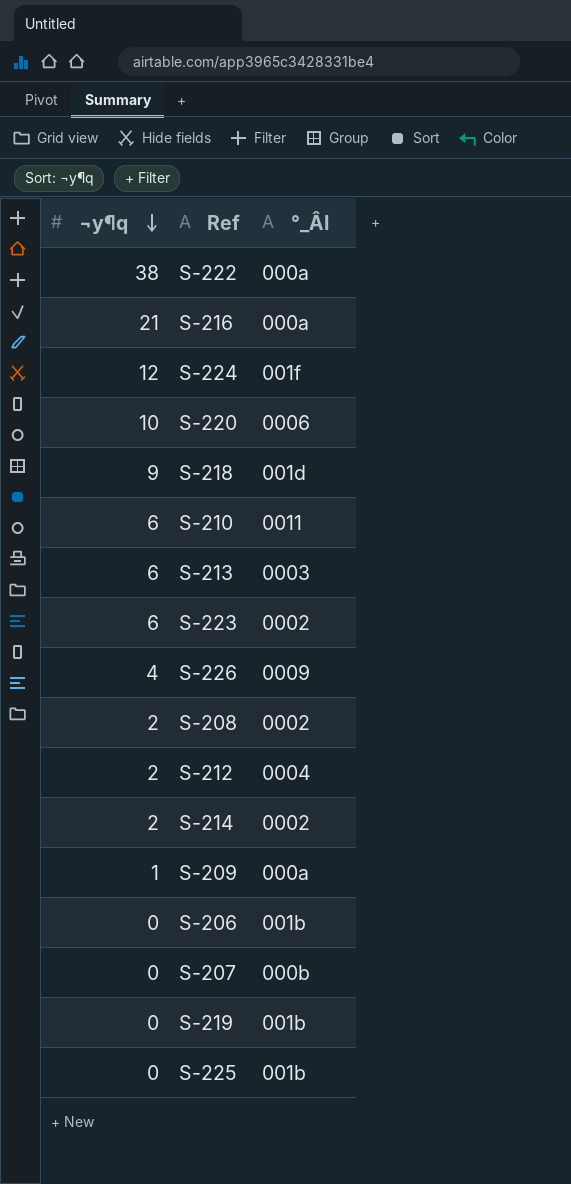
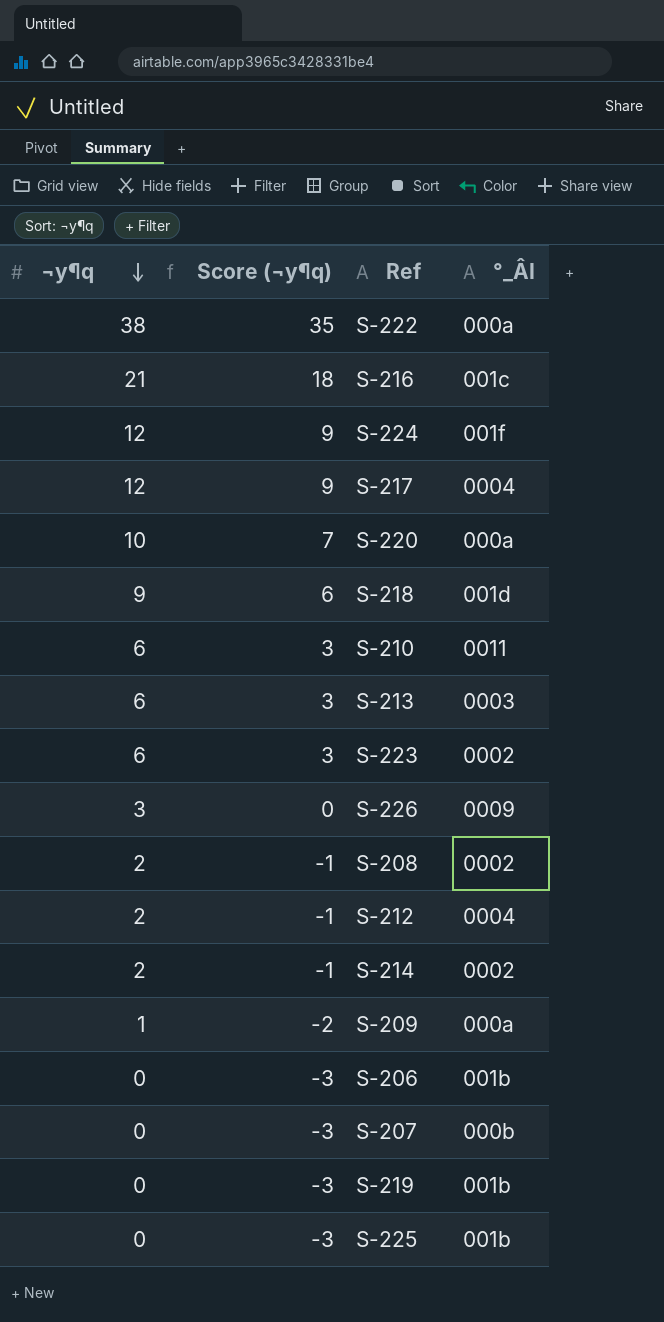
column Score (¬y¶q) | formula: none -> [¬y¶q] - 3
S-216 | °_ÂI: 000a -> 001c
row S-217: none -> 12 | 9 | 0004
S-220 | °_ÂI: 0006 -> 000a
S-226 | ¬y¶q: 4 -> 3

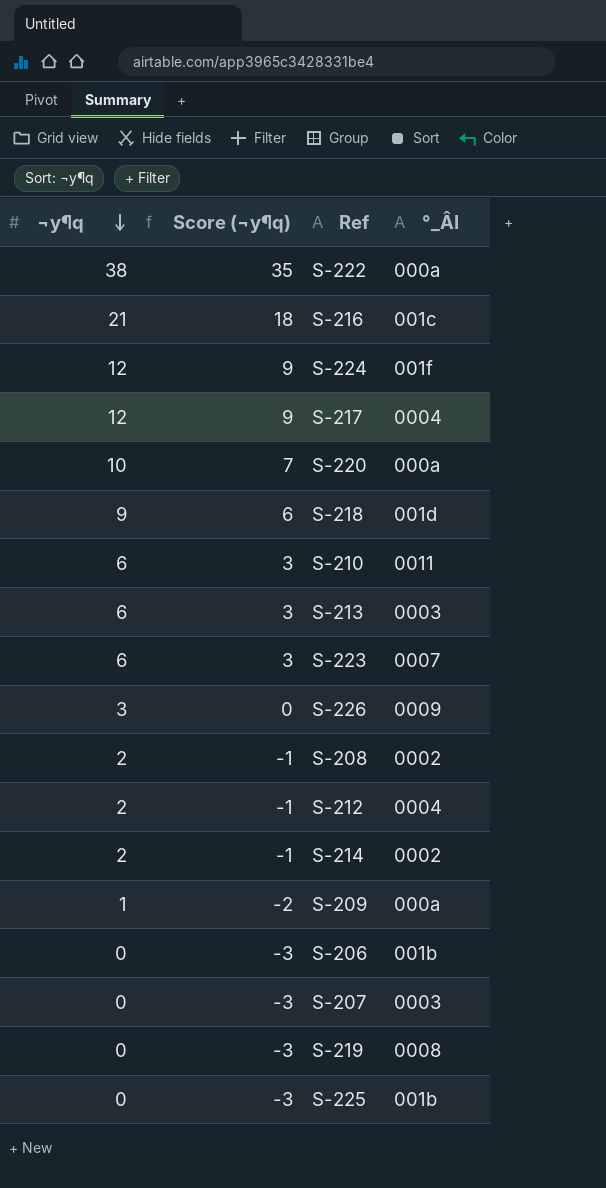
S-223 | °_ÂI: 0002 -> 0007
S-207 | °_ÂI: 000b -> 0003
S-219 | °_ÂI: 001b -> 0008

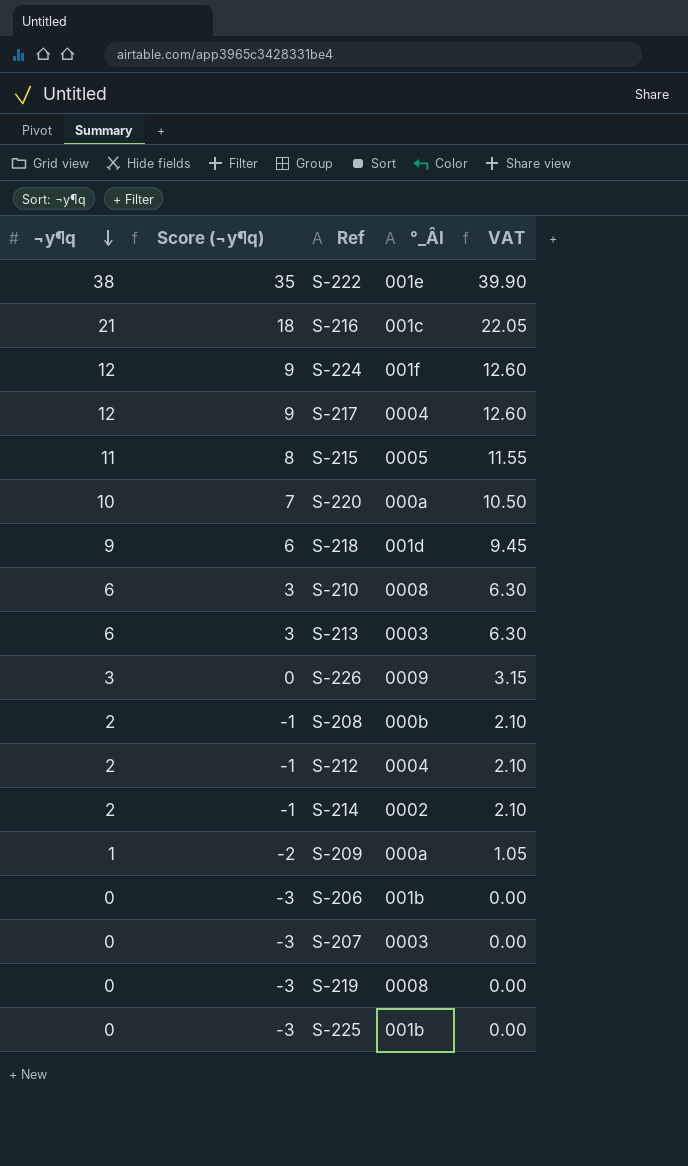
column VAT | formula: none -> [¬y¶q] * 1.05
row S-223: 6 | 3 | 0007 -> none
S-222 | °_ÂI: 000a -> 001e
row S-215: none -> 11 | 8 | 0005 | 11.55
S-210 | °_ÂI: 0011 -> 0008
S-208 | °_ÂI: 0002 -> 000b

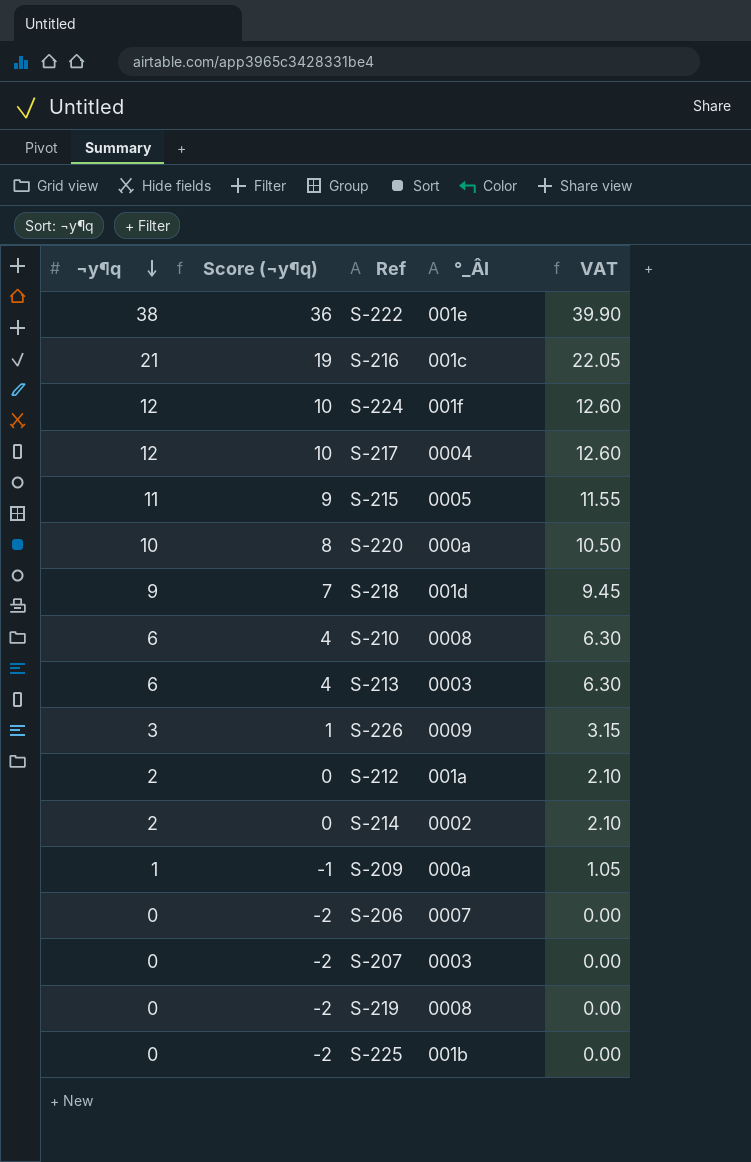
column Score (¬y¶q) | formula: [¬y¶q] - 3 -> [¬y¶q] - 2
row S-208: 2 | -1 | 000b | 2.10 -> none
S-212 | °_ÂI: 0004 -> 001a
S-206 | °_ÂI: 001b -> 0007

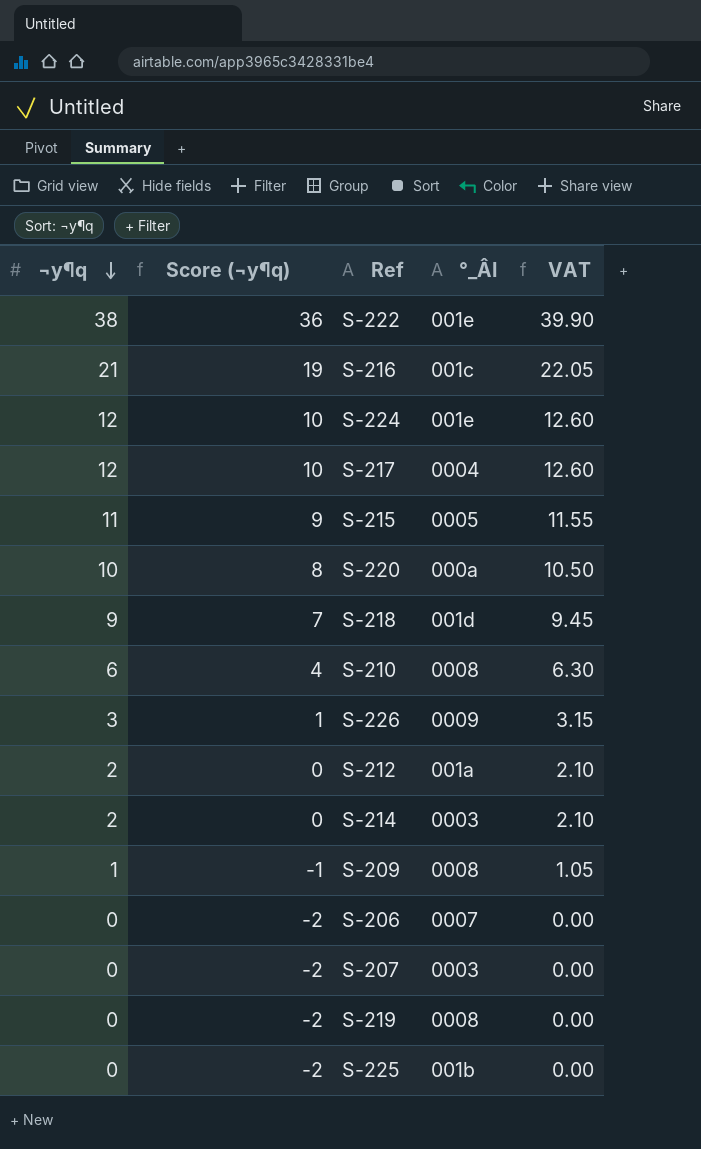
row S-213: 6 | 4 | 0003 | 6.30 -> none
S-224 | °_ÂI: 001f -> 001e
S-214 | °_ÂI: 0002 -> 0003
S-209 | °_ÂI: 000a -> 0008

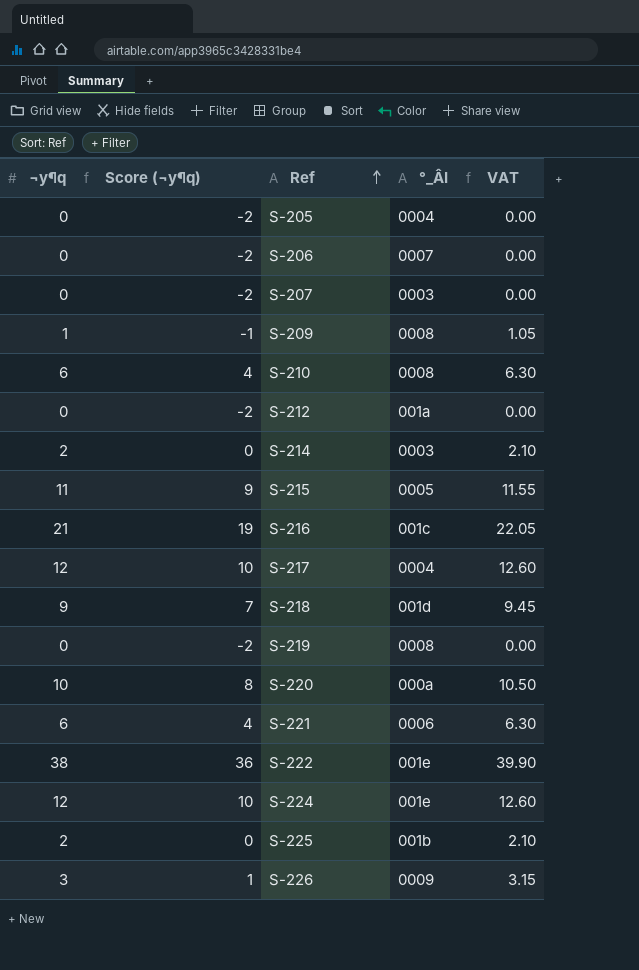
row order: ¬y¶q descending -> Ref ascending
row S-205: none -> 0 | -2 | 0004 | 0.00
S-212 | ¬y¶q: 2 -> 0
S-212 | Score (¬y¶q): 0 -> -2
S-212 | VAT: 2.10 -> 0.00
row S-221: none -> 6 | 4 | 0006 | 6.30
S-225 | ¬y¶q: 0 -> 2
S-225 | Score (¬y¶q): -2 -> 0
S-225 | VAT: 0.00 -> 2.10

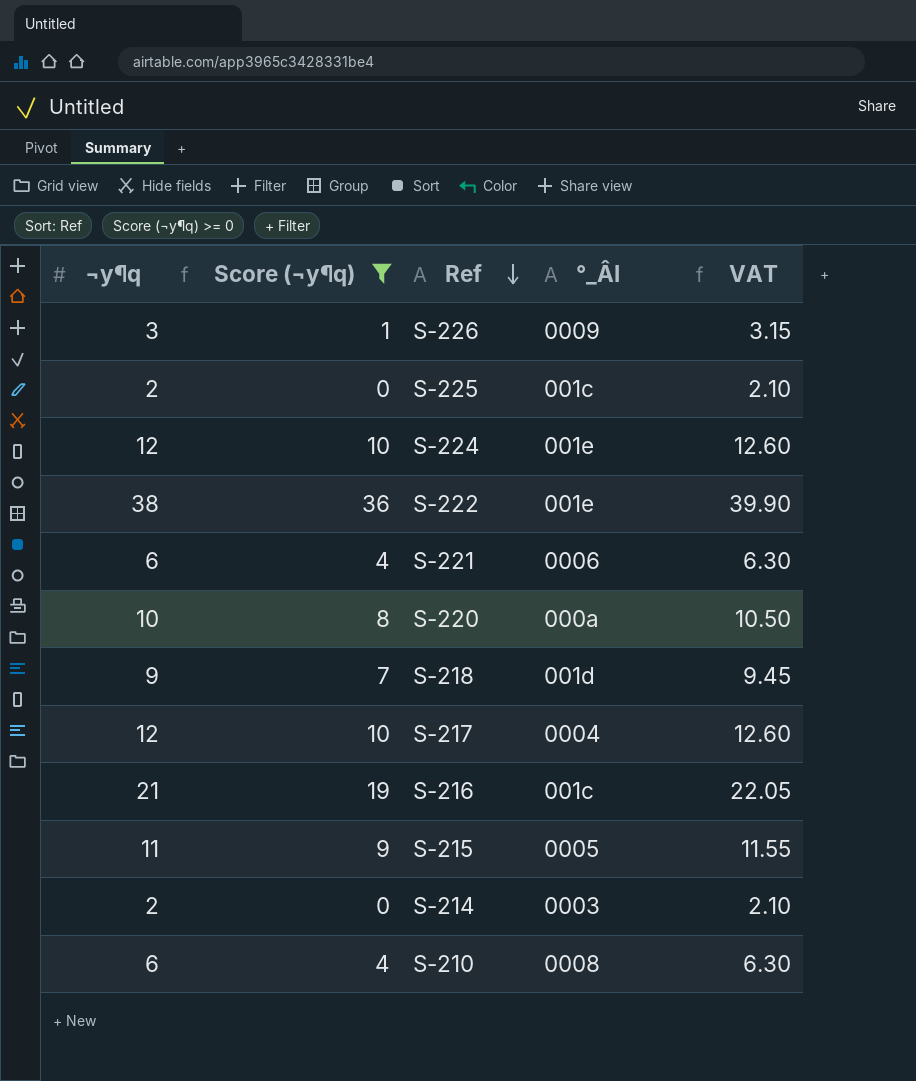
filter: none -> Score (¬y¶q) >= 0
row order: Ref ascending -> Ref descending
S-225 | °_ÂI: 001b -> 001c

